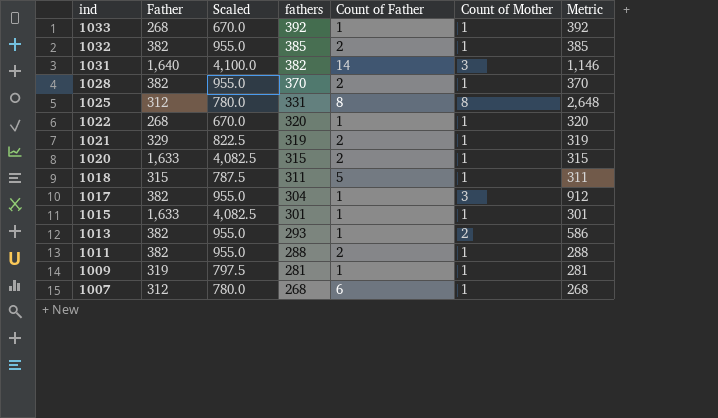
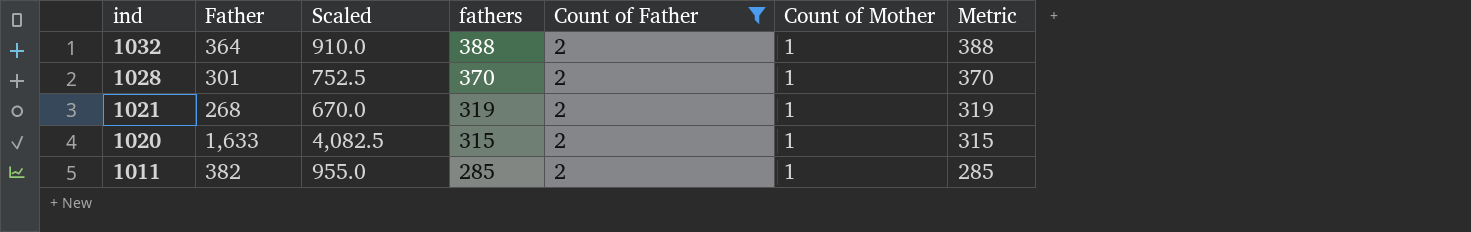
filter: none -> Count of Father = 2
1032 | Father: 382 -> 364
1032 | Scaled: 955.0 -> 910.0
1032 | fathers: 385 -> 388
1032 | Metric: 385 -> 388
1028 | Father: 382 -> 301
1028 | Scaled: 955.0 -> 752.5
1021 | Father: 329 -> 268
1021 | Scaled: 822.5 -> 670.0
1011 | fathers: 288 -> 285
1011 | Metric: 288 -> 285

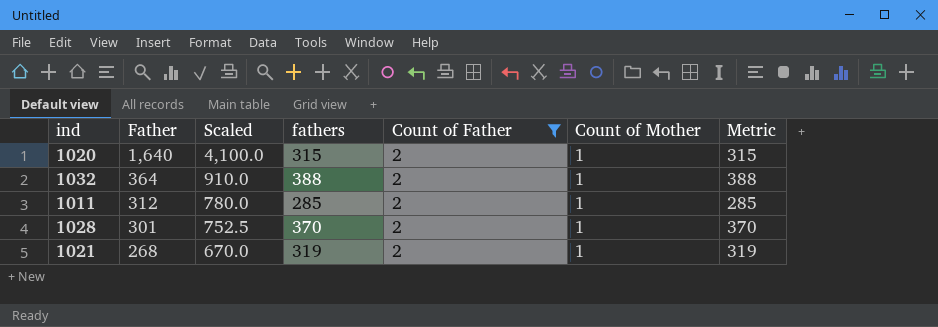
row order: ind descending -> Father descending
1020 | Father: 1,633 -> 1,640
1020 | Scaled: 4,082.5 -> 4,100.0
1011 | Father: 382 -> 312
1011 | Scaled: 955.0 -> 780.0

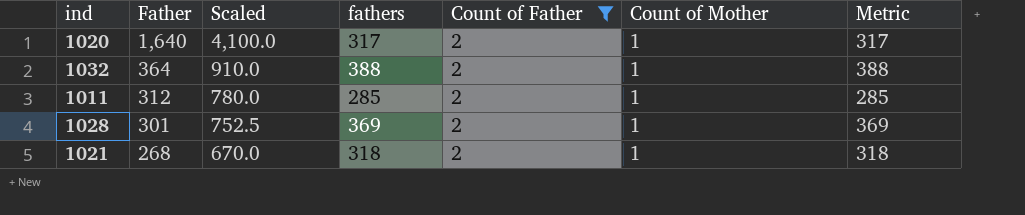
1020 | fathers: 315 -> 317
1020 | Metric: 315 -> 317
1028 | fathers: 370 -> 369
1028 | Metric: 370 -> 369
1021 | fathers: 319 -> 318
1021 | Metric: 319 -> 318

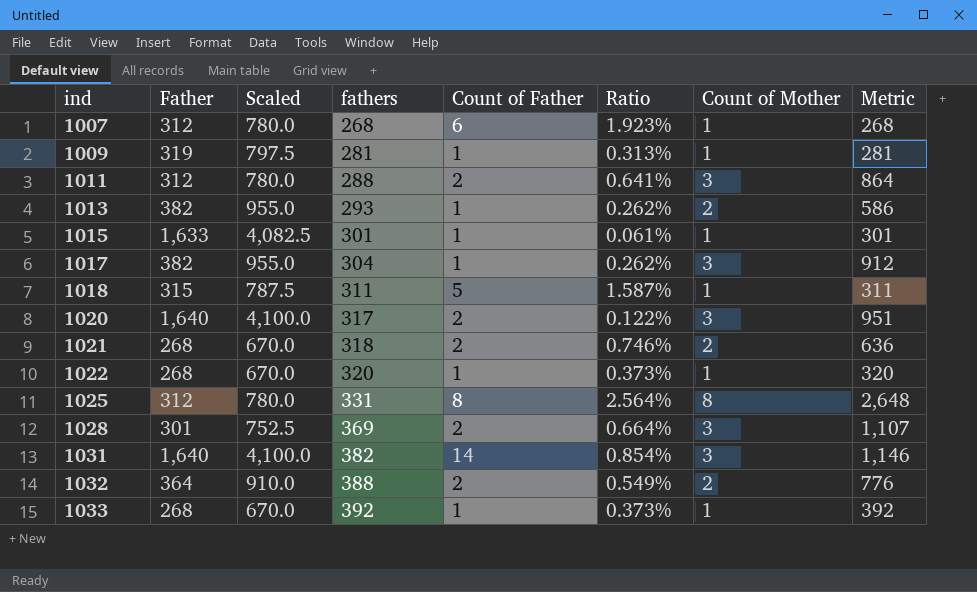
filter: Count of Father = 2 -> none
row order: Father descending -> ind ascending
column Ratio | formula: none -> [Count of Father] / [Father]
1011 | fathers: 285 -> 288
1011 | Count of Mother: 1 -> 3
1011 | Metric: 285 -> 864
1020 | Count of Mother: 1 -> 3
1020 | Metric: 317 -> 951
1021 | Count of Mother: 1 -> 2
1021 | Metric: 318 -> 636
1028 | Count of Mother: 1 -> 3
1028 | Metric: 369 -> 1,107
1032 | Count of Mother: 1 -> 2
1032 | Metric: 388 -> 776

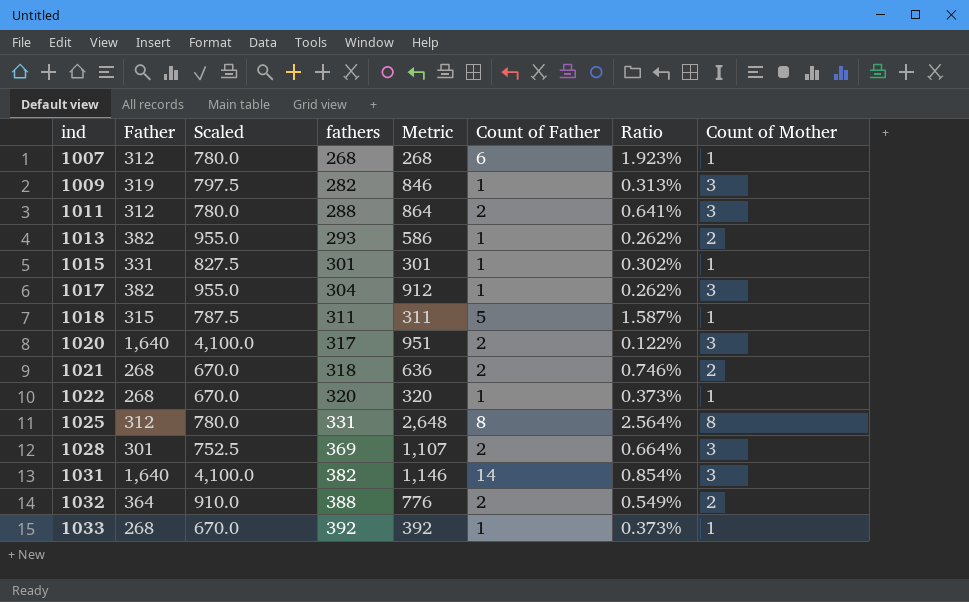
column Metric | position: 8 -> 5
1009 | fathers: 281 -> 282
1009 | Metric: 281 -> 846
1009 | Count of Mother: 1 -> 3
1015 | Father: 1,633 -> 331
1015 | Scaled: 4,082.5 -> 827.5
1015 | Ratio: 0.061% -> 0.302%

